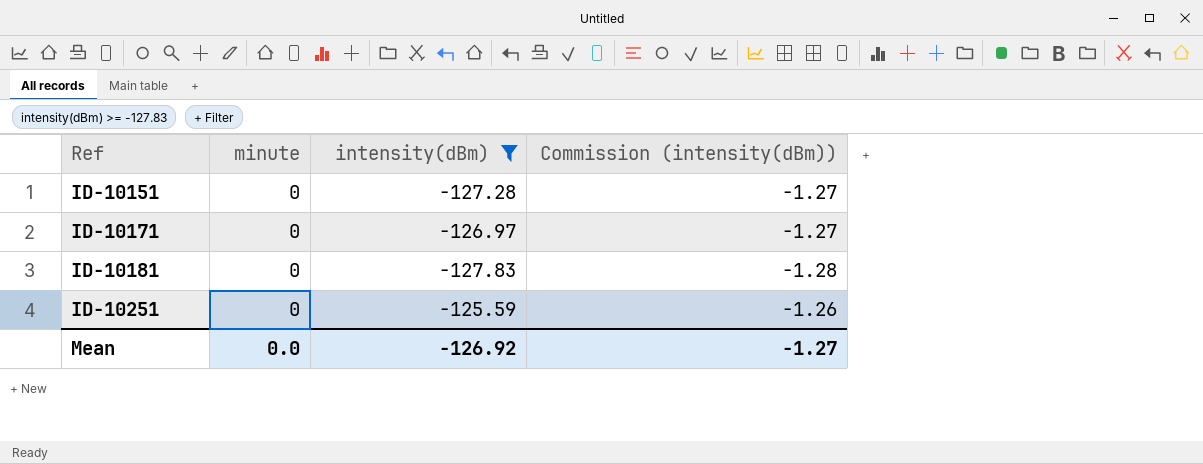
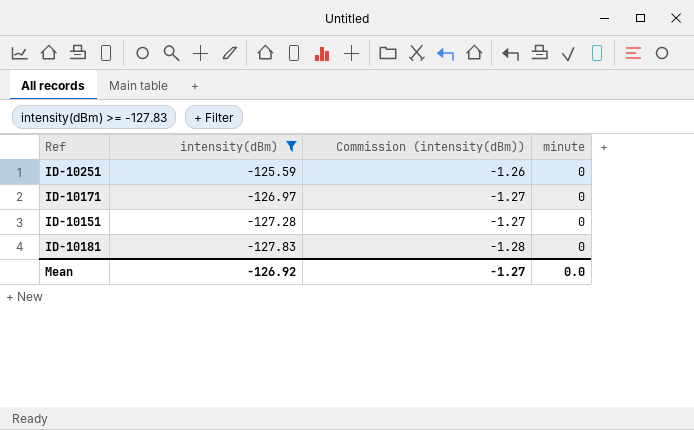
row order: Ref ascending -> intensity(dBm) descending
column minute | position: 2 -> 4

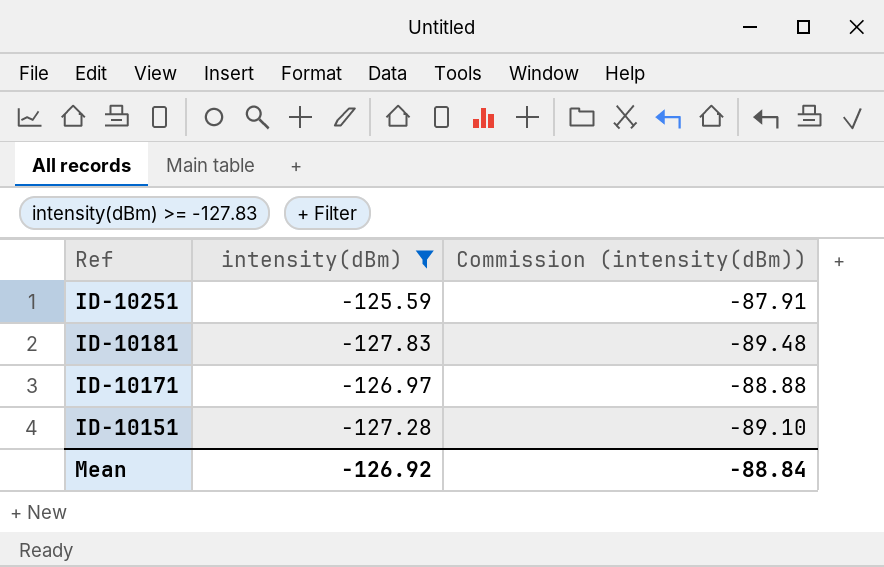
row order: intensity(dBm) descending -> Ref descending
column minute | position: 4 -> none
column Commission (intensity(dBm)) | formula: [intensity(dBm)] * 0.01 -> [intensity(dBm)] * 0.7
Mean | Commission (intensity(dBm)): -1.27 -> -88.84

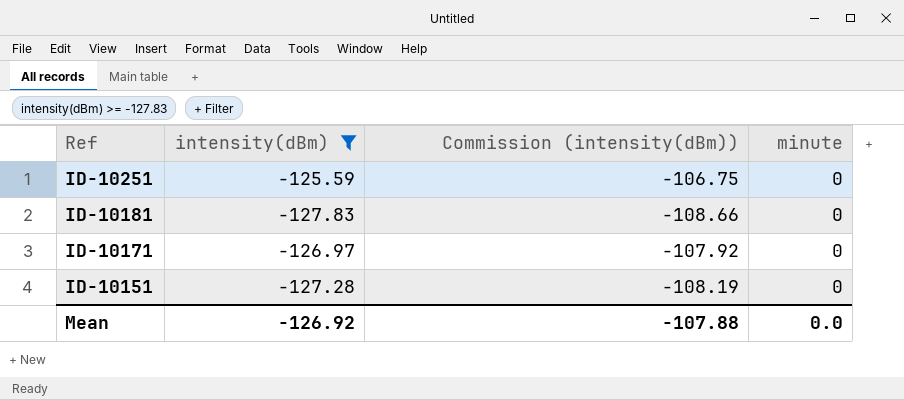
column Commission (intensity(dBm)) | formula: [intensity(dBm)] * 0.7 -> [intensity(dBm)] * 0.85
column minute | position: none -> 4
Mean | Commission (intensity(dBm)): -88.84 -> -107.88

